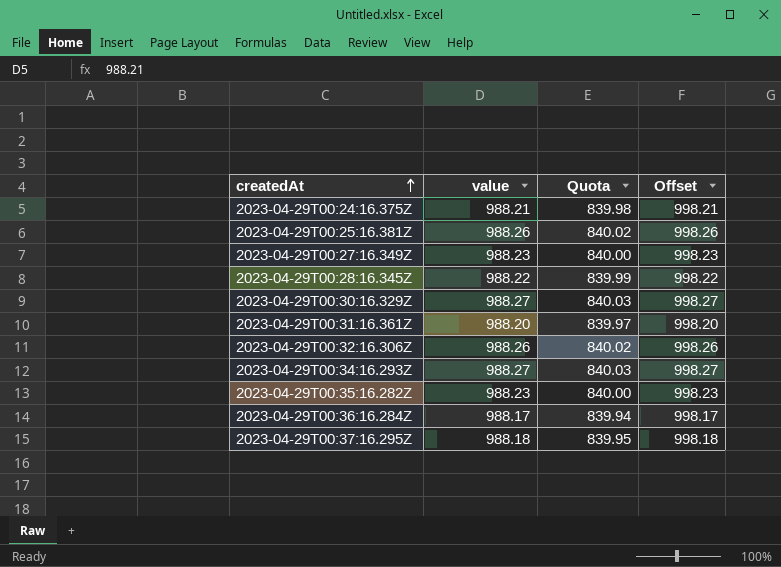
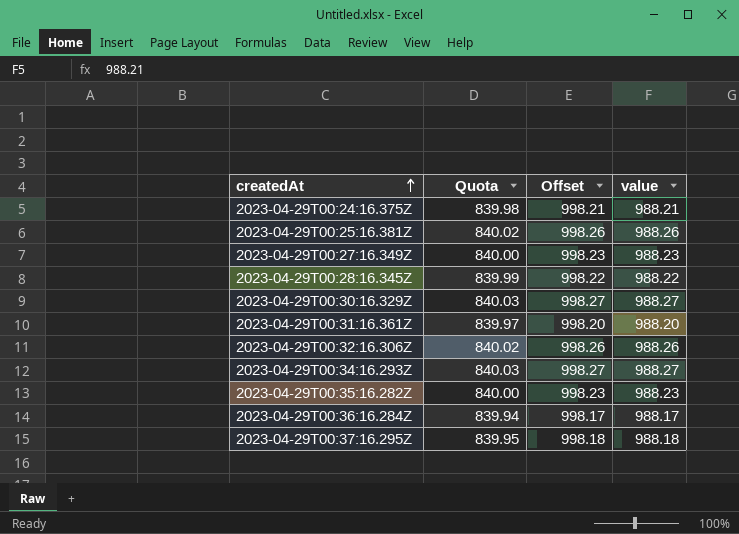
column value | position: 2 -> 4

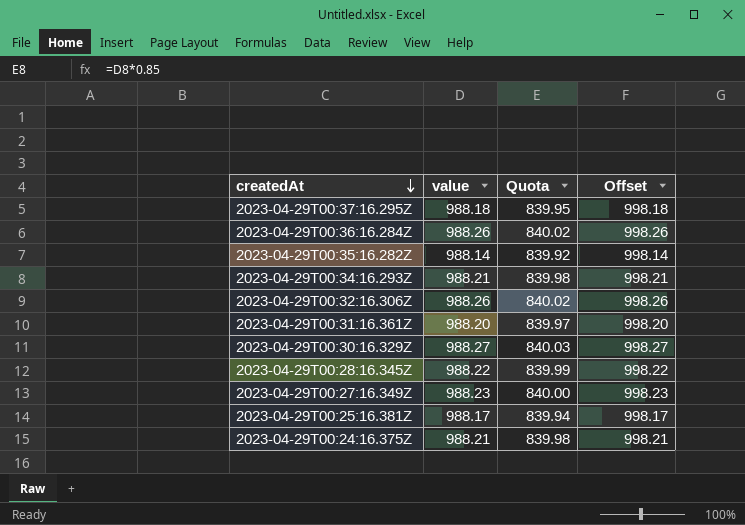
row order: createdAt ascending -> createdAt descending
column value | position: 4 -> 2
2023-04-29T00:36:16.284Z | value: 988.17 -> 988.26
2023-04-29T00:36:16.284Z | Quota: 839.94 -> 840.02
2023-04-29T00:36:16.284Z | Offset: 998.17 -> 998.26
2023-04-29T00:35:16.282Z | value: 988.23 -> 988.14
2023-04-29T00:35:16.282Z | Quota: 840.00 -> 839.92
2023-04-29T00:35:16.282Z | Offset: 998.23 -> 998.14
2023-04-29T00:34:16.293Z | value: 988.27 -> 988.21
2023-04-29T00:34:16.293Z | Quota: 840.03 -> 839.98
2023-04-29T00:34:16.293Z | Offset: 998.27 -> 998.21
2023-04-29T00:25:16.381Z | value: 988.26 -> 988.17
2023-04-29T00:25:16.381Z | Quota: 840.02 -> 839.94
2023-04-29T00:25:16.381Z | Offset: 998.26 -> 998.17

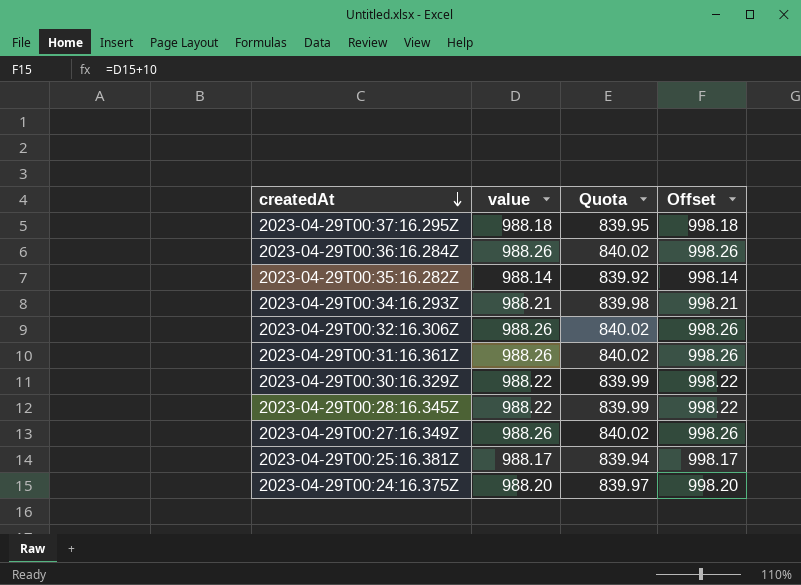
2023-04-29T00:31:16.361Z | value: 988.20 -> 988.26
2023-04-29T00:31:16.361Z | Quota: 839.97 -> 840.02
2023-04-29T00:31:16.361Z | Offset: 998.20 -> 998.26
2023-04-29T00:30:16.329Z | value: 988.27 -> 988.22
2023-04-29T00:30:16.329Z | Quota: 840.03 -> 839.99
2023-04-29T00:30:16.329Z | Offset: 998.27 -> 998.22
2023-04-29T00:27:16.349Z | value: 988.23 -> 988.26
2023-04-29T00:27:16.349Z | Quota: 840.00 -> 840.02
2023-04-29T00:27:16.349Z | Offset: 998.23 -> 998.26
2023-04-29T00:24:16.375Z | value: 988.21 -> 988.20
2023-04-29T00:24:16.375Z | Quota: 839.98 -> 839.97
2023-04-29T00:24:16.375Z | Offset: 998.21 -> 998.20

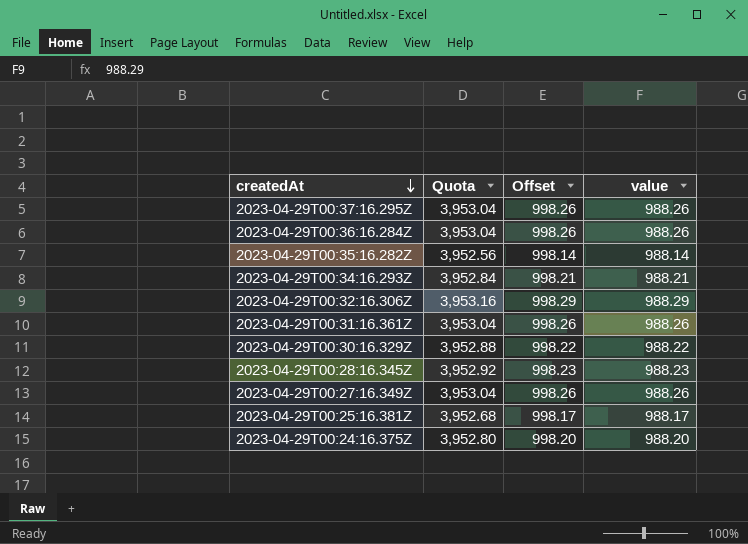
column Quota | formula: [value] * 0.85 -> [value] * 4
column value | position: 2 -> 4
2023-04-29T00:37:16.295Z | Offset: 998.18 -> 998.26
2023-04-29T00:37:16.295Z | value: 988.18 -> 988.26
2023-04-29T00:32:16.306Z | Offset: 998.26 -> 998.29
2023-04-29T00:32:16.306Z | value: 988.26 -> 988.29
2023-04-29T00:28:16.345Z | Offset: 998.22 -> 998.23
2023-04-29T00:28:16.345Z | value: 988.22 -> 988.23

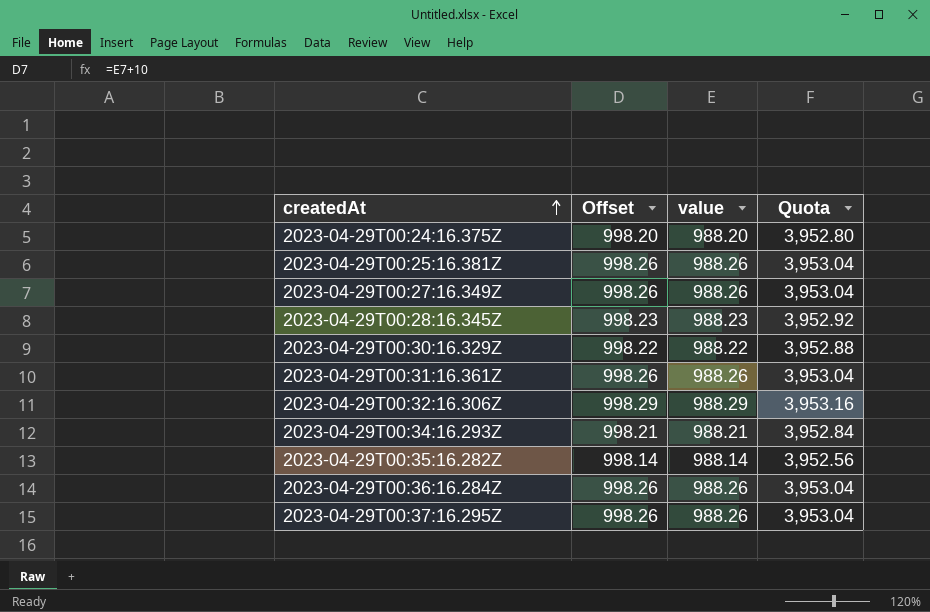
row order: createdAt descending -> createdAt ascending
column Quota | position: 2 -> 4
2023-04-29T00:25:16.381Z | Offset: 998.17 -> 998.26
2023-04-29T00:25:16.381Z | value: 988.17 -> 988.26
2023-04-29T00:25:16.381Z | Quota: 3,952.68 -> 3,953.04

